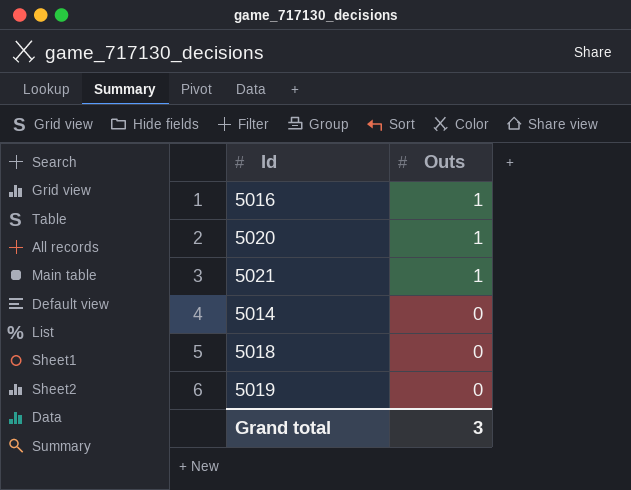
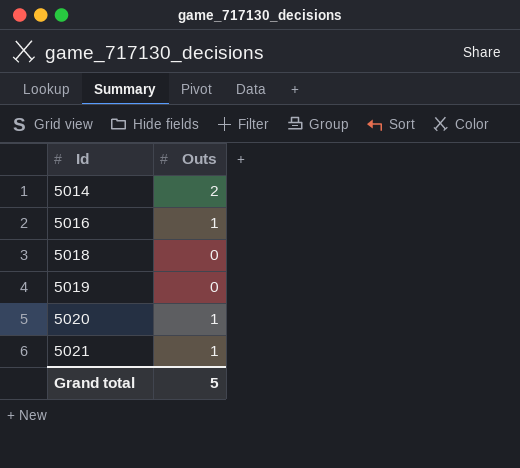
row order: Outs descending -> Id ascending
5014 | Outs: 0 -> 2
Grand total | Outs: 3 -> 5

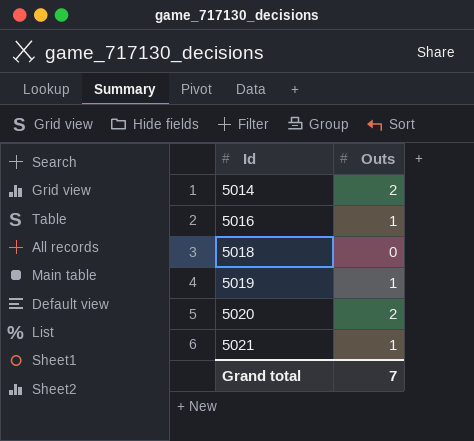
5019 | Outs: 0 -> 1
5020 | Outs: 1 -> 2
Grand total | Outs: 5 -> 7

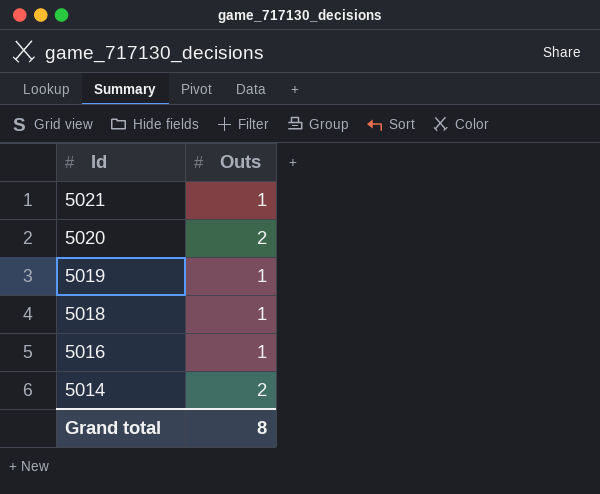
row order: Id ascending -> Id descending
5018 | Outs: 0 -> 1
Grand total | Outs: 7 -> 8

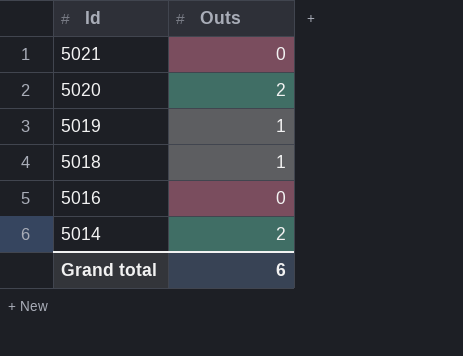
5021 | Outs: 1 -> 0
5016 | Outs: 1 -> 0
Grand total | Outs: 8 -> 6

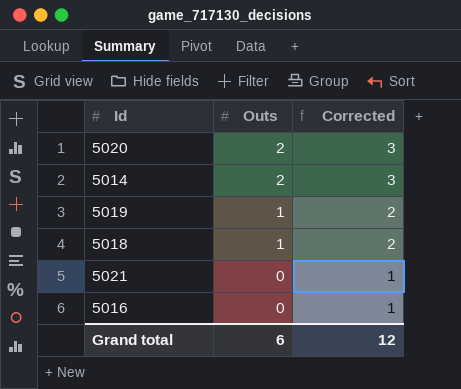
row order: Id descending -> Outs descending
column Corrected | formula: none -> [Outs] + 1

